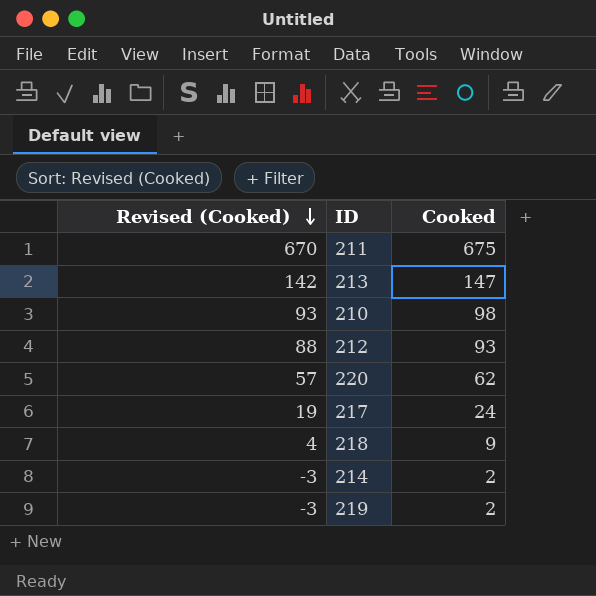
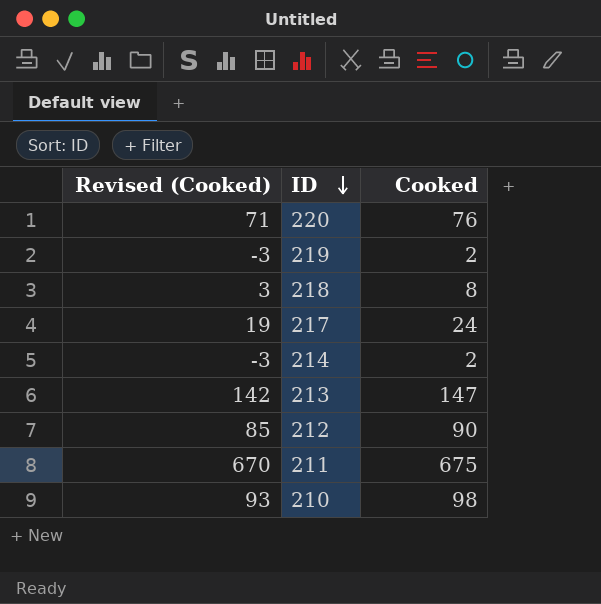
row order: Revised (Cooked) descending -> ID descending
220 | Revised (Cooked): 57 -> 71
220 | Cooked: 62 -> 76
218 | Revised (Cooked): 4 -> 3
218 | Cooked: 9 -> 8
212 | Revised (Cooked): 88 -> 85
212 | Cooked: 93 -> 90

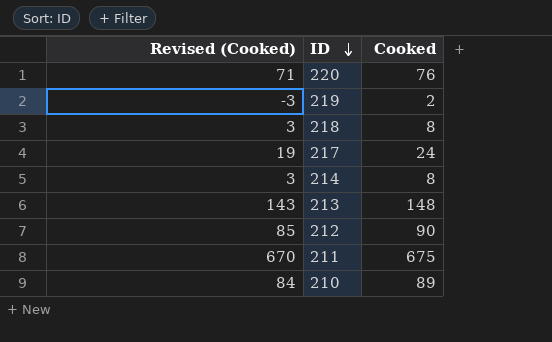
214 | Revised (Cooked): -3 -> 3
214 | Cooked: 2 -> 8
213 | Revised (Cooked): 142 -> 143
213 | Cooked: 147 -> 148
210 | Revised (Cooked): 93 -> 84
210 | Cooked: 98 -> 89

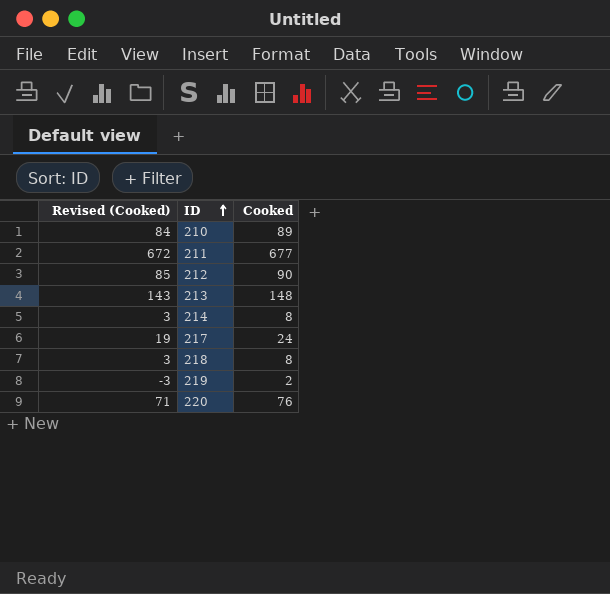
row order: ID descending -> ID ascending
211 | Revised (Cooked): 670 -> 672
211 | Cooked: 675 -> 677

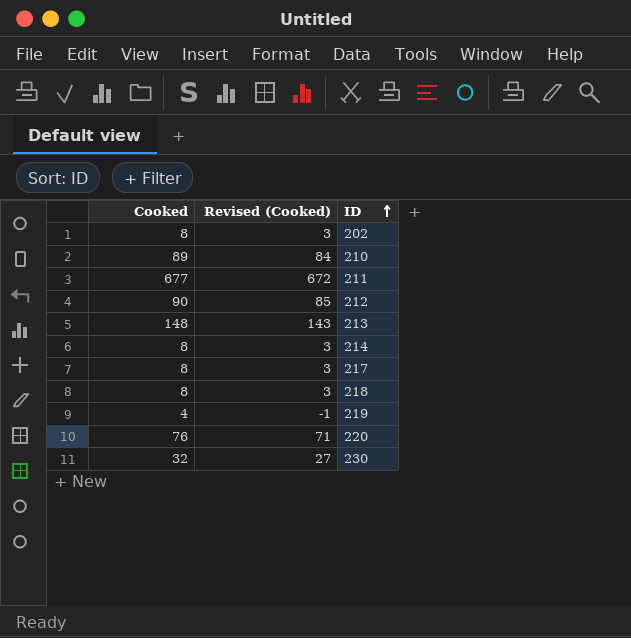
column Cooked | position: 3 -> 1
row 202: none -> 8 | 3
217 | Cooked: 24 -> 8
217 | Revised (Cooked): 19 -> 3
219 | Cooked: 2 -> 4
219 | Revised (Cooked): -3 -> -1
row 230: none -> 32 | 27

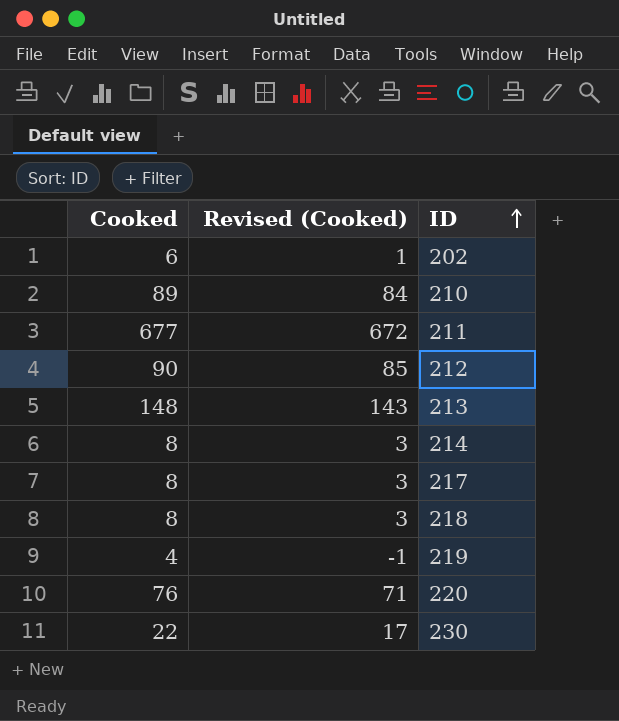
202 | Cooked: 8 -> 6
202 | Revised (Cooked): 3 -> 1
230 | Cooked: 32 -> 22
230 | Revised (Cooked): 27 -> 17

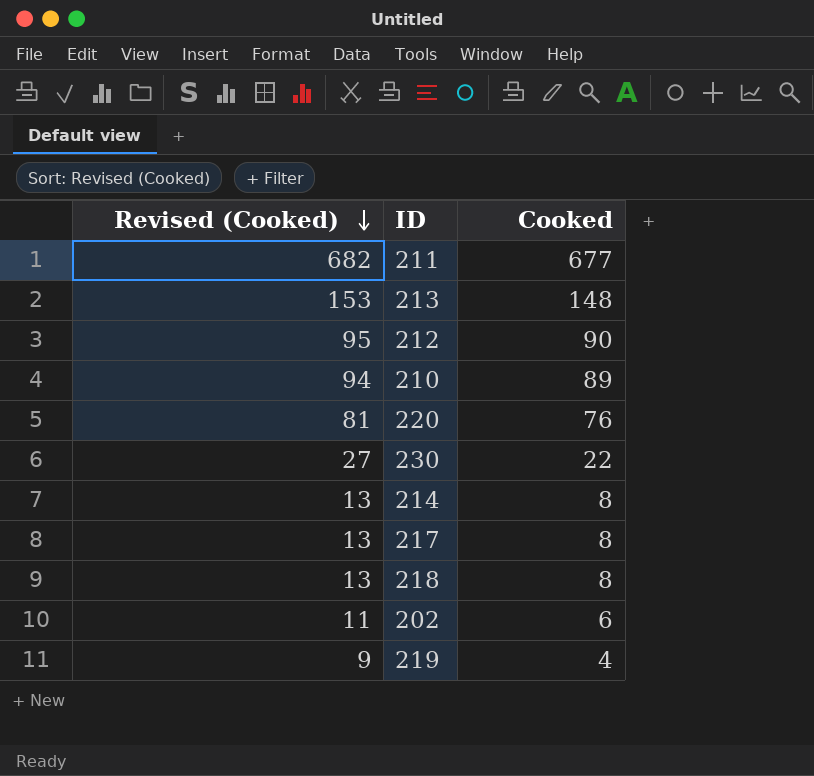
row order: ID ascending -> Revised (Cooked) descending
column Revised (Cooked) | formula: [Cooked] - 5 -> [Cooked] + 5
column Cooked | position: 1 -> 3

